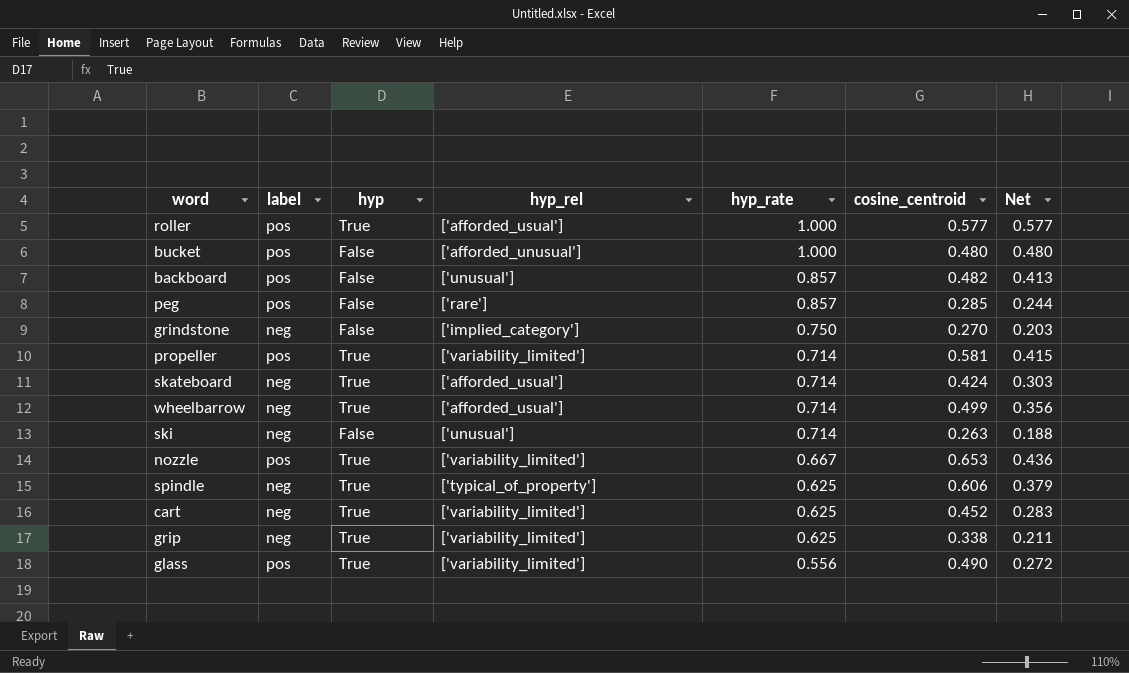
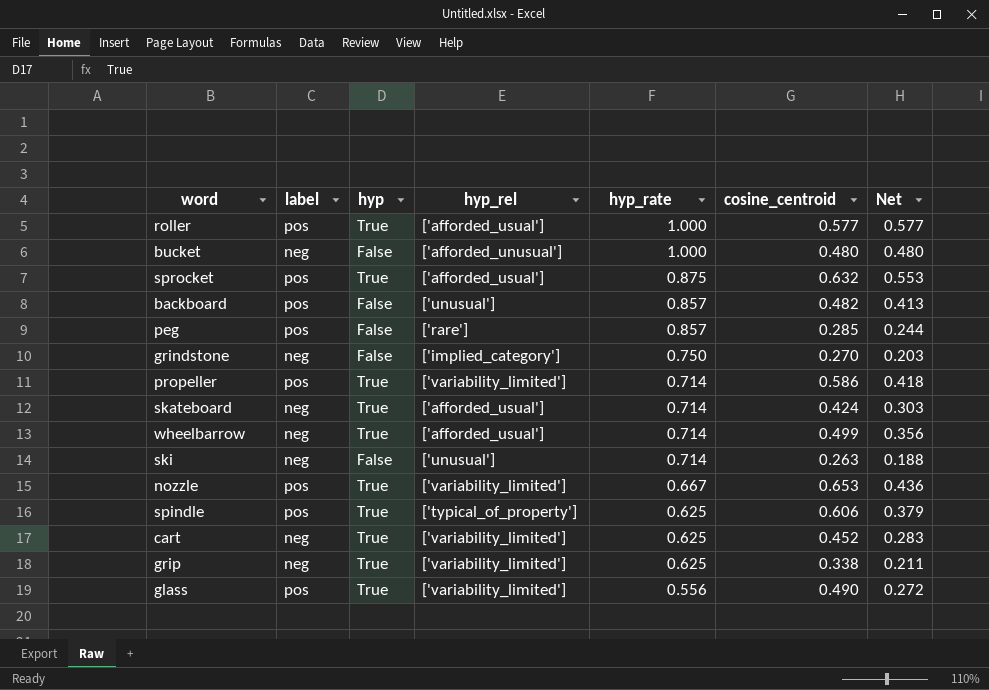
bucket | label: pos -> neg
row sprocket: none -> pos | True | ['afforded_usual'] | 0.875 | 0.632 | 0.553
propeller | cosine_centroid: 0.581 -> 0.586
propeller | Net: 0.415 -> 0.418
spindle | label: neg -> pos

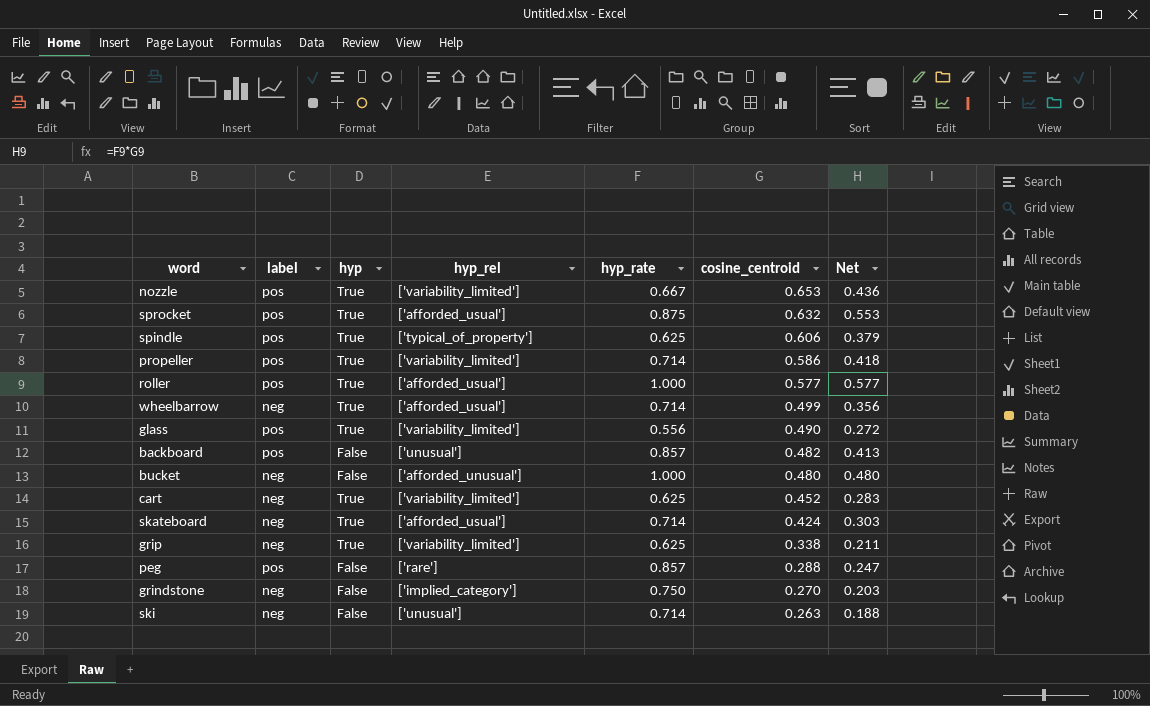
row order: hyp_rate descending -> cosine_centroid descending
peg | cosine_centroid: 0.285 -> 0.288
peg | Net: 0.244 -> 0.247

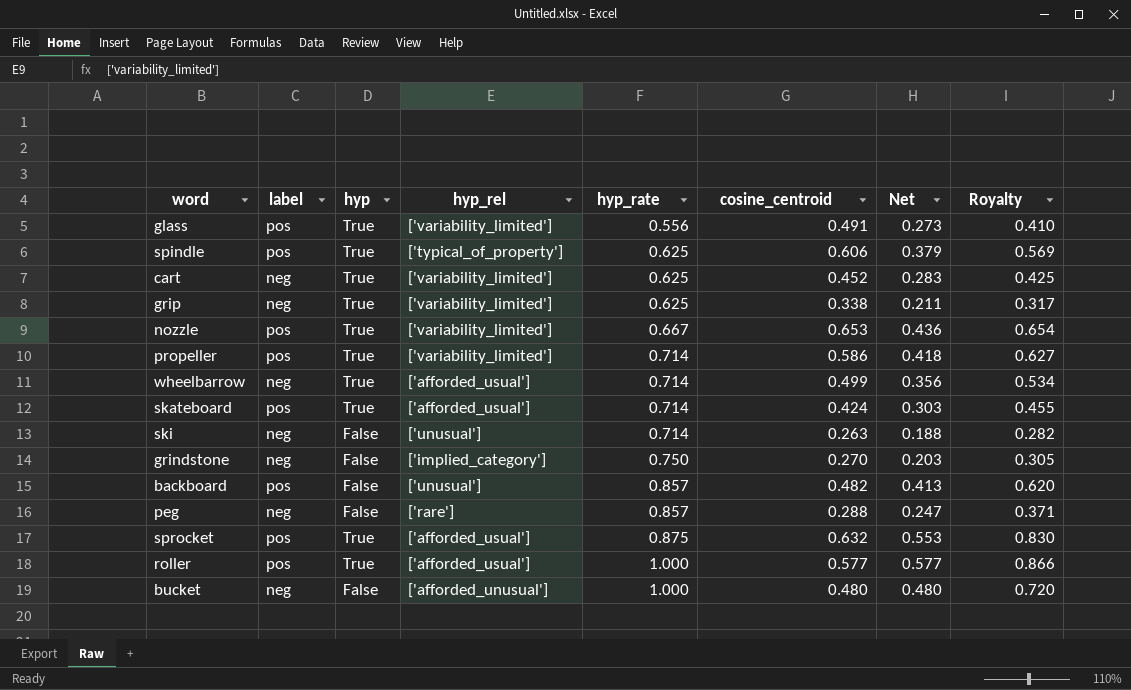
row order: cosine_centroid descending -> hyp_rate ascending
column Royalty | formula: none -> [Net] * 1.5
glass | cosine_centroid: 0.490 -> 0.491
glass | Net: 0.272 -> 0.273
skateboard | label: neg -> pos
peg | label: pos -> neg

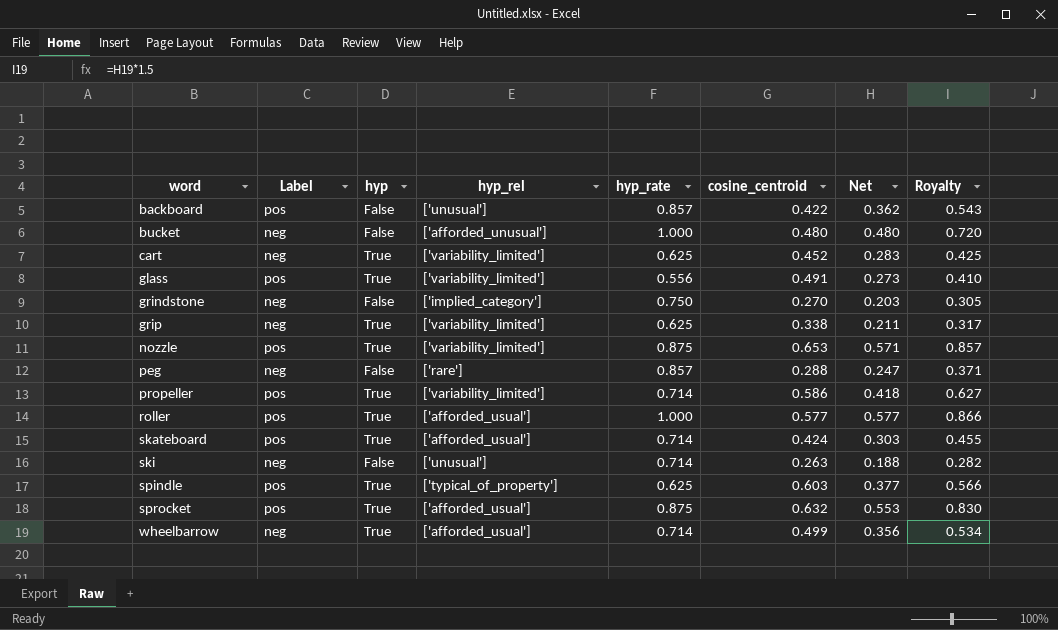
row order: hyp_rate ascending -> word ascending
column name: label -> Label
backboard | cosine_centroid: 0.482 -> 0.422
backboard | Net: 0.413 -> 0.362
backboard | Royalty: 0.620 -> 0.543
nozzle | hyp_rate: 0.667 -> 0.875
nozzle | Net: 0.436 -> 0.571
nozzle | Royalty: 0.654 -> 0.857
spindle | cosine_centroid: 0.606 -> 0.603
spindle | Net: 0.379 -> 0.377
spindle | Royalty: 0.569 -> 0.566

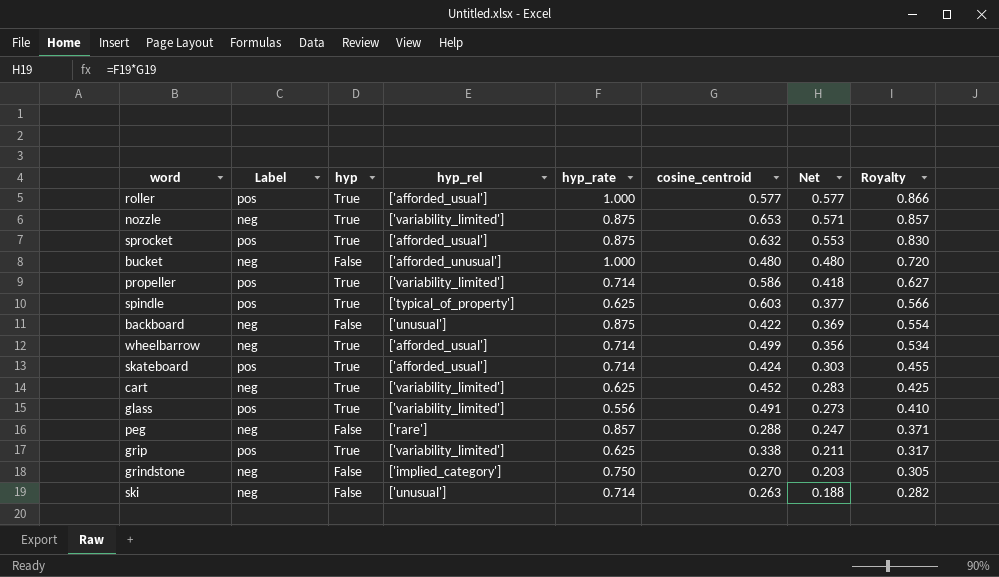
row order: word ascending -> Net descending
nozzle | Label: pos -> neg
backboard | Label: pos -> neg
backboard | hyp_rate: 0.857 -> 0.875
backboard | Net: 0.362 -> 0.369
backboard | Royalty: 0.543 -> 0.554
grip | Label: neg -> pos

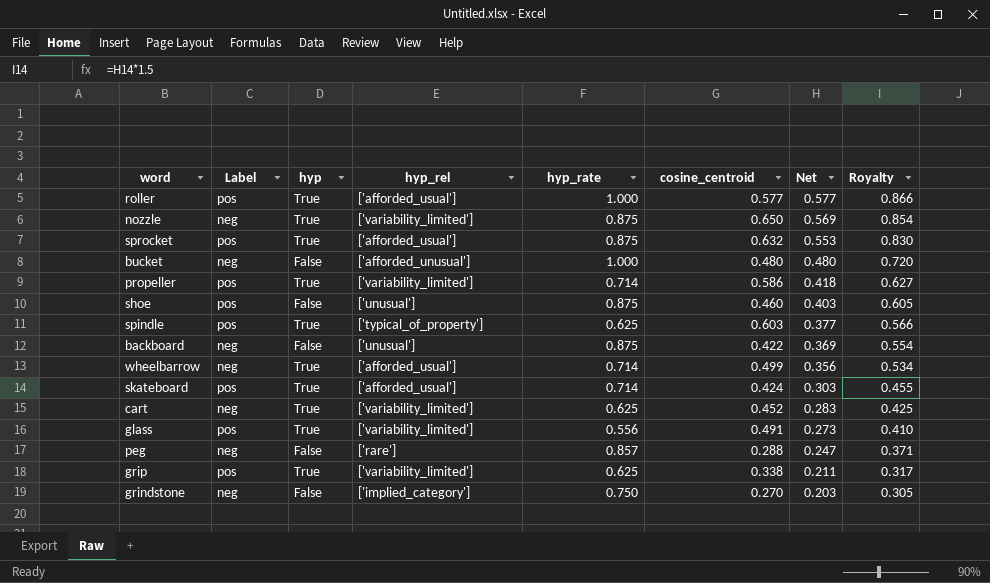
row ski: neg | False | ['unusual'] | 0.714 | 0.263 | 0.188 | 0.282 -> none
nozzle | cosine_centroid: 0.653 -> 0.650
nozzle | Net: 0.571 -> 0.569
nozzle | Royalty: 0.857 -> 0.854
row shoe: none -> pos | False | ['unusual'] | 0.875 | 0.460 | 0.403 | 0.605

